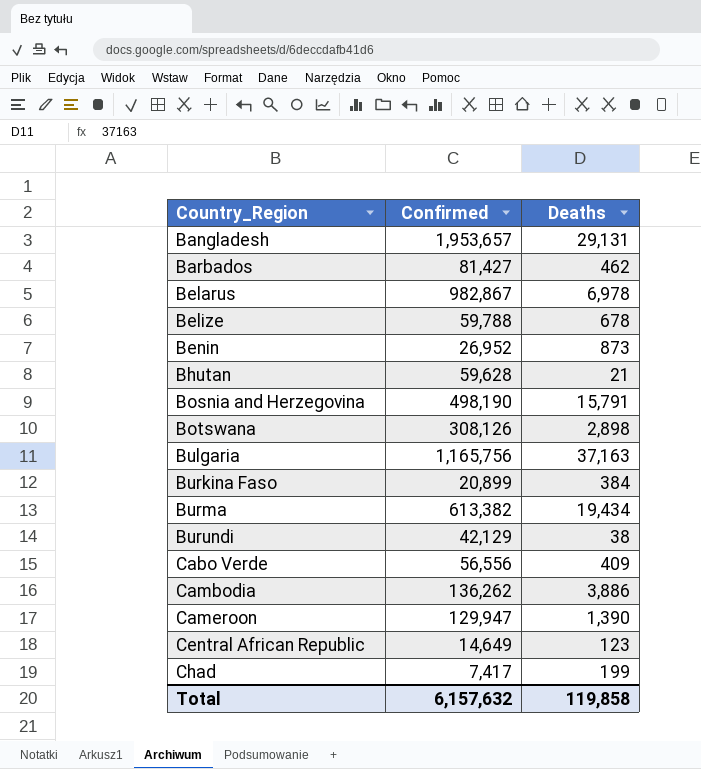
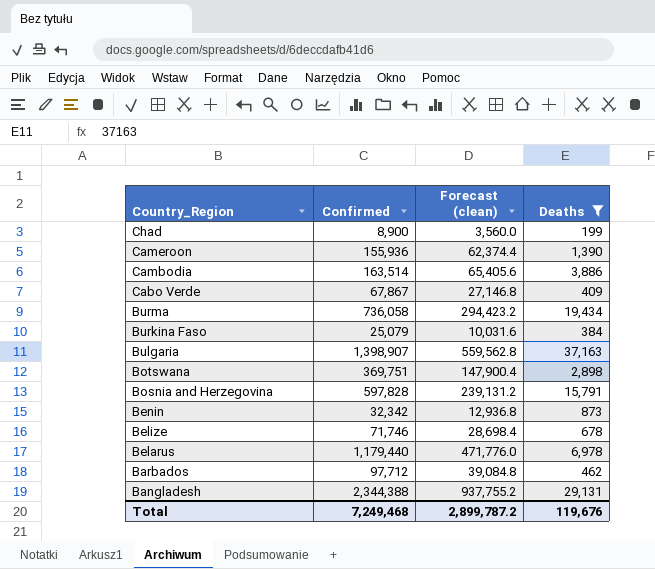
filter: none -> Deaths >= 199
row order: Country_Region ascending -> Country_Region descending
column Forecast (clean) | formula: none -> [Confirmed] * 0.4
Chad | Confirmed: 7,417 -> 8,900
Cameroon | Confirmed: 129,947 -> 155,936
Cambodia | Confirmed: 136,262 -> 163,514
Cabo Verde | Confirmed: 56,556 -> 67,867
Burma | Confirmed: 613,382 -> 736,058
Burkina Faso | Confirmed: 20,899 -> 25,079
Bulgaria | Confirmed: 1,165,756 -> 1,398,907
Botswana | Confirmed: 308,126 -> 369,751
Bosnia and Herzegovina | Confirmed: 498,190 -> 597,828
Benin | Confirmed: 26,952 -> 32,342
Belize | Confirmed: 59,788 -> 71,746
Belarus | Confirmed: 982,867 -> 1,179,440
Barbados | Confirmed: 81,427 -> 97,712
Bangladesh | Confirmed: 1,953,657 -> 2,344,388
Total | Confirmed: 6,157,632 -> 7,249,468
Total | Deaths: 119,858 -> 119,676

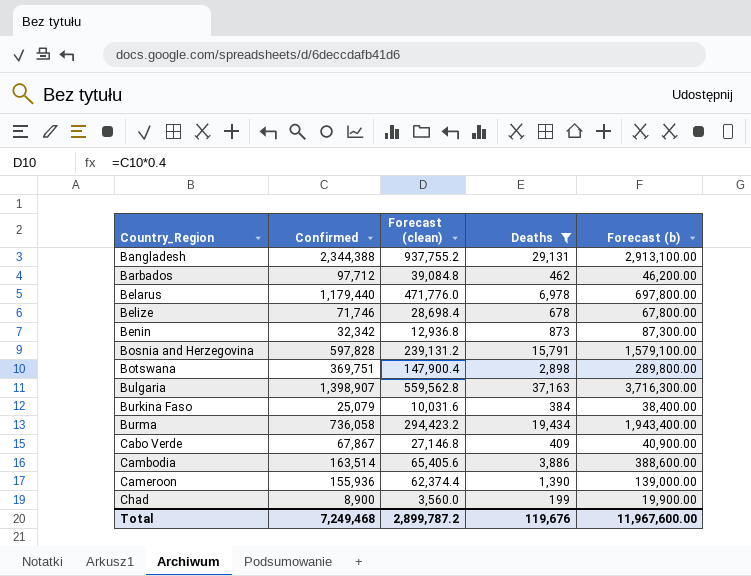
row order: Country_Region descending -> Country_Region ascending
column Forecast (b) | formula: none -> [Deaths] * 100

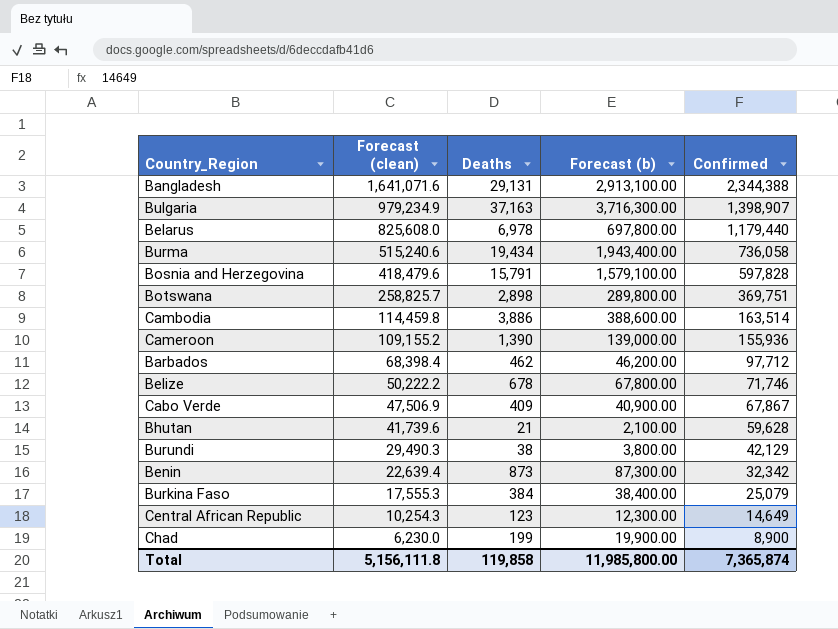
filter: Deaths >= 199 -> none
row order: Country_Region ascending -> Forecast (clean) descending
column Forecast (clean) | formula: [Confirmed] * 0.4 -> [Confirmed] * 0.7
column Confirmed | position: 2 -> 5
Total | Forecast (clean): 2,899,787.2 -> 5,156,111.8
Total | Deaths: 119,676 -> 119,858
Total | Forecast (b): 11,967,600.00 -> 11,985,800.00
Total | Confirmed: 7,249,468 -> 7,365,874

